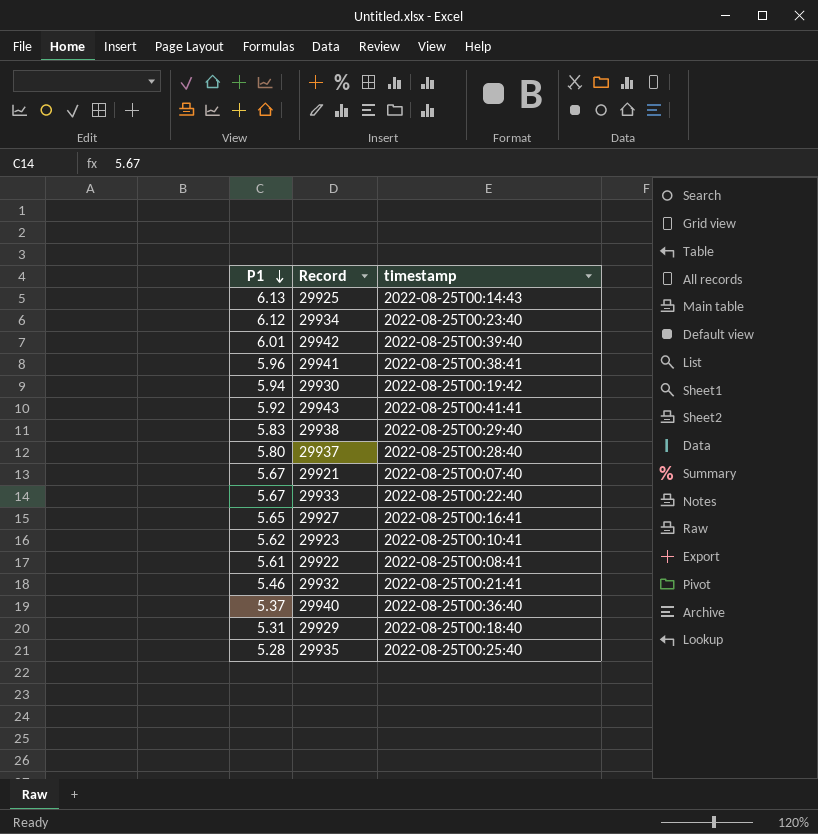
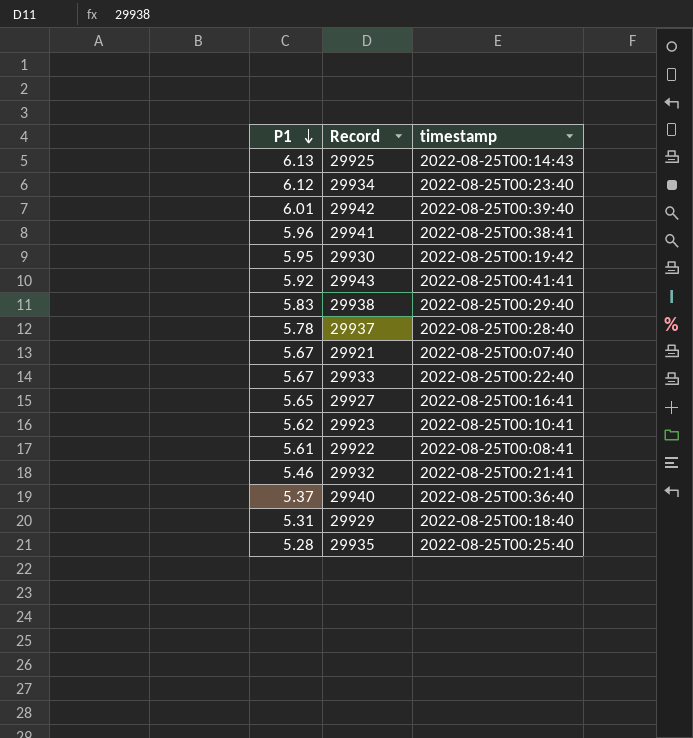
29930 | P1: 5.94 -> 5.95
29937 | P1: 5.80 -> 5.78

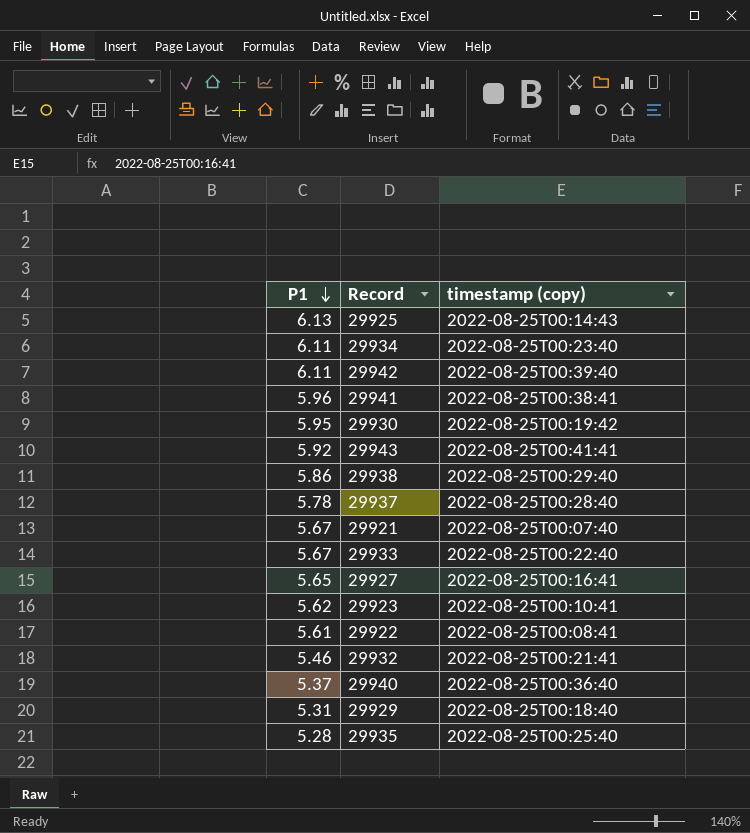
column name: timestamp -> timestamp (copy)
29934 | P1: 6.12 -> 6.11
29942 | P1: 6.01 -> 6.11
29938 | P1: 5.83 -> 5.86

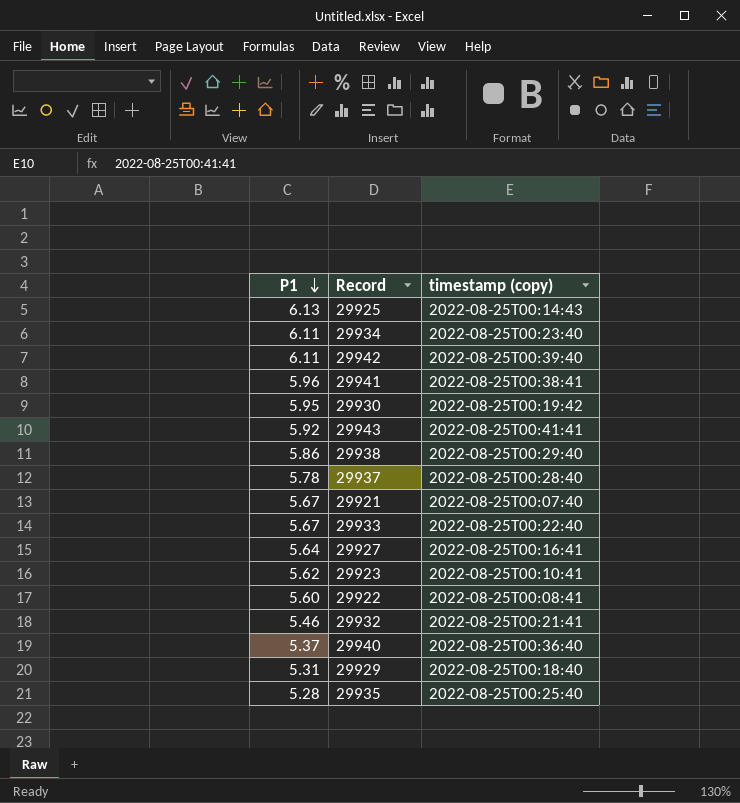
29927 | P1: 5.65 -> 5.64
29922 | P1: 5.61 -> 5.60

